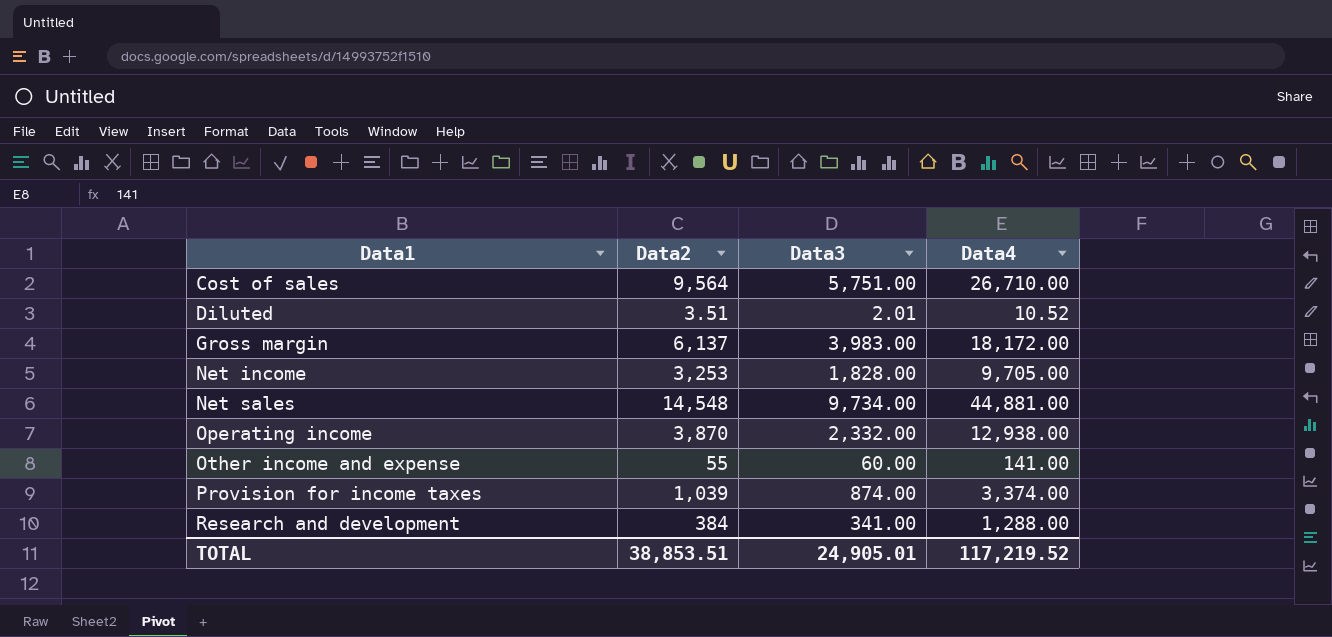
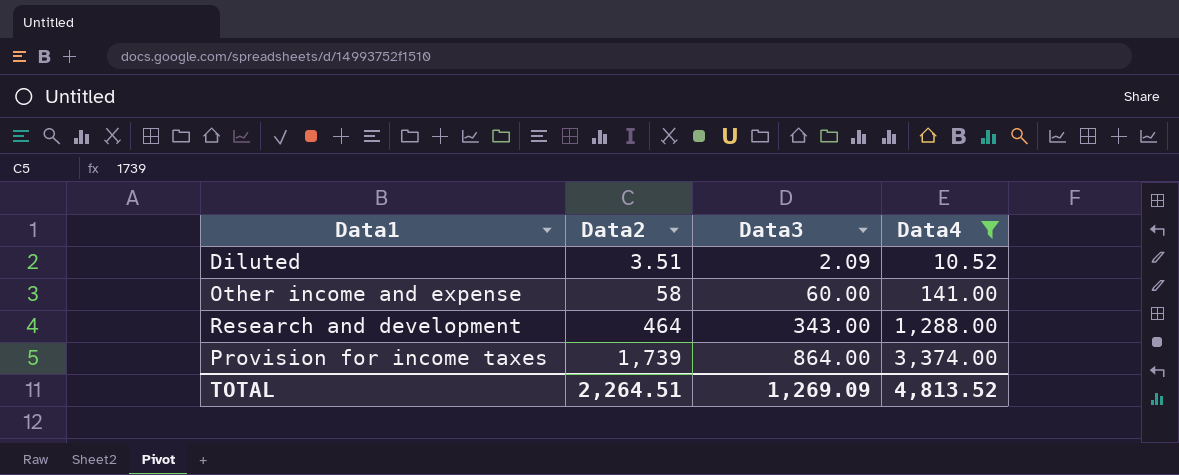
filter: none -> Data4 <= 3,374.00
row order: Data1 ascending -> Data2 ascending
Diluted | Data3: 2.01 -> 2.09
Other income and expense | Data2: 55 -> 58
Research and development | Data2: 384 -> 464
Research and development | Data3: 341.00 -> 343.00
Provision for income taxes | Data2: 1,039 -> 1,739
Provision for income taxes | Data3: 874.00 -> 864.00
TOTAL | Data2: 38,853.51 -> 2,264.51
TOTAL | Data3: 24,905.01 -> 1,269.09
TOTAL | Data4: 117,219.52 -> 4,813.52

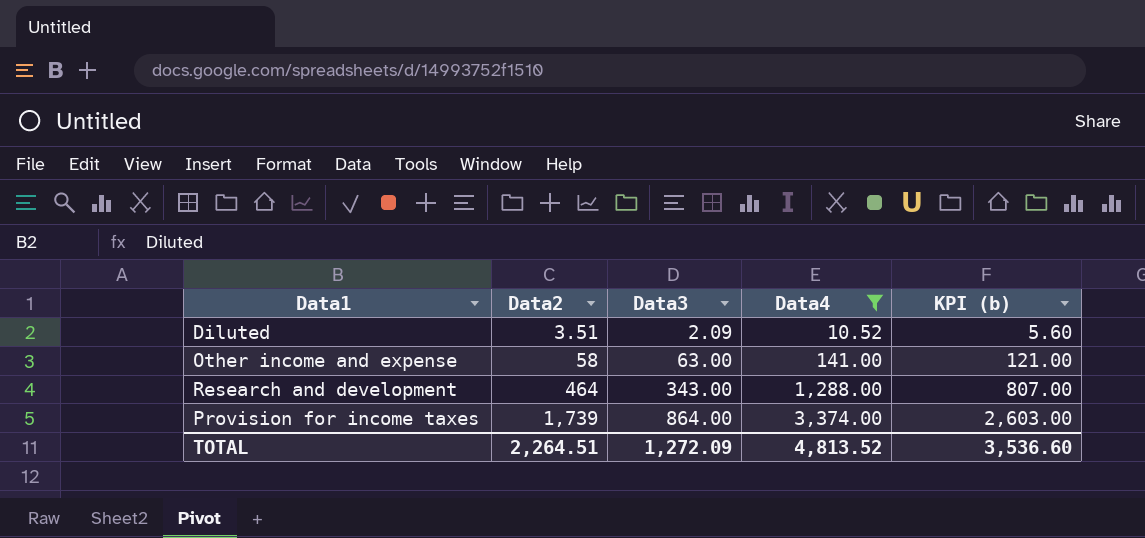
column KPI (b) | formula: none -> [Data2] + [Data3]
Other income and expense | Data3: 60.00 -> 63.00
TOTAL | Data3: 1,269.09 -> 1,272.09

